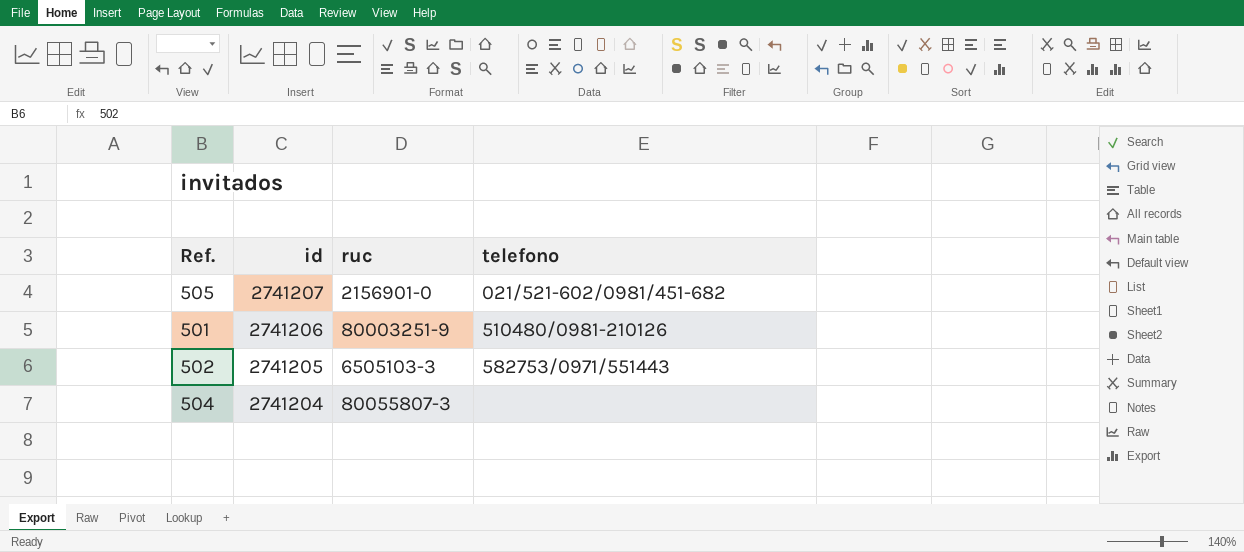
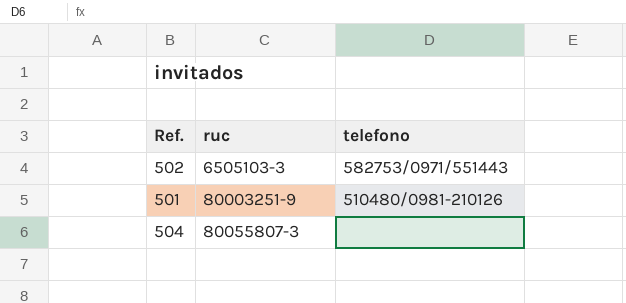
row order: id descending -> ruc ascending
column id | position: 2 -> none
row 505: 2741207 | 2156901-0 | 021/521-602/0981/451-682 -> none

